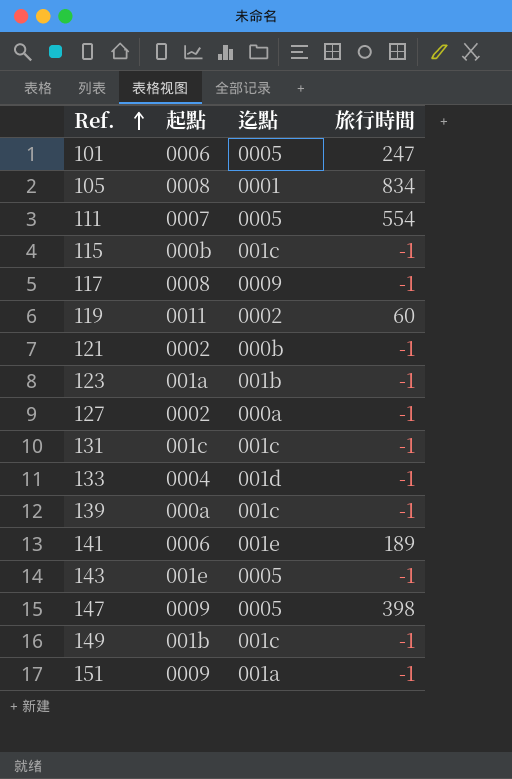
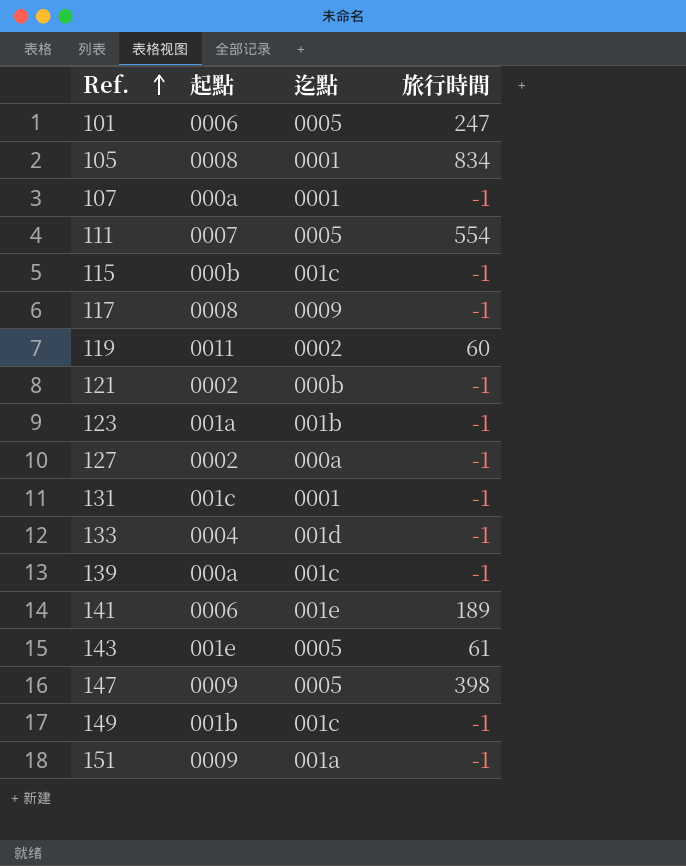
row 107: none -> 000a | 0001 | -1
131 | 迄點: 001c -> 0001
143 | 旅行時間: -1 -> 61

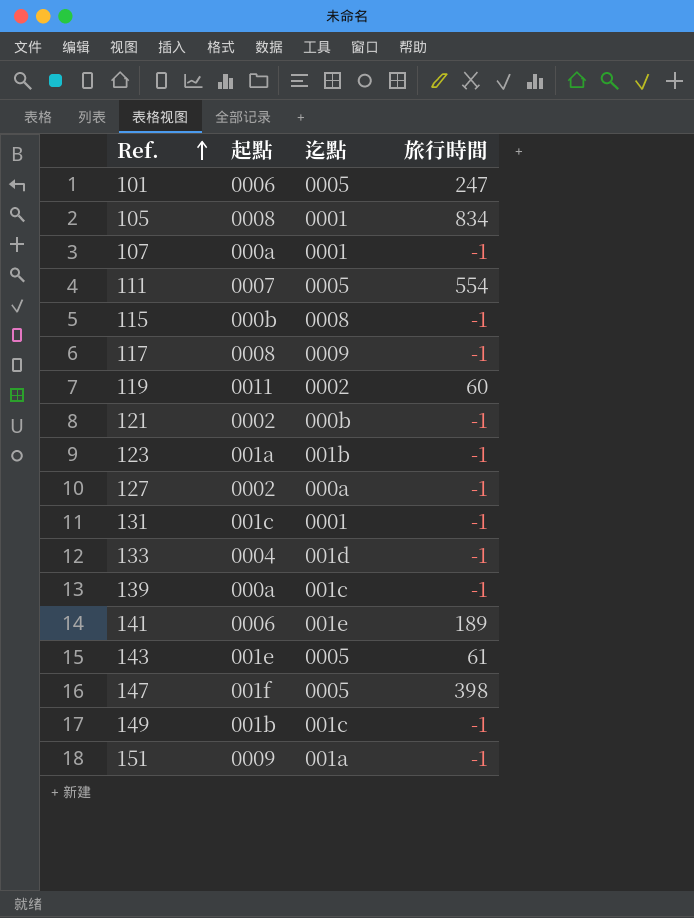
115 | 迄點: 001c -> 0008
147 | 起點: 0009 -> 001f

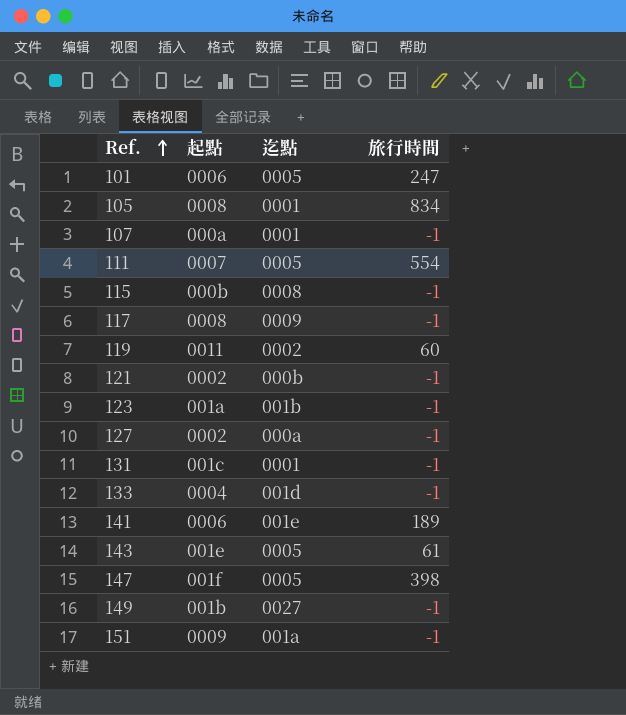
row 139: 000a | 001c | -1 -> none
149 | 迄點: 001c -> 0027

